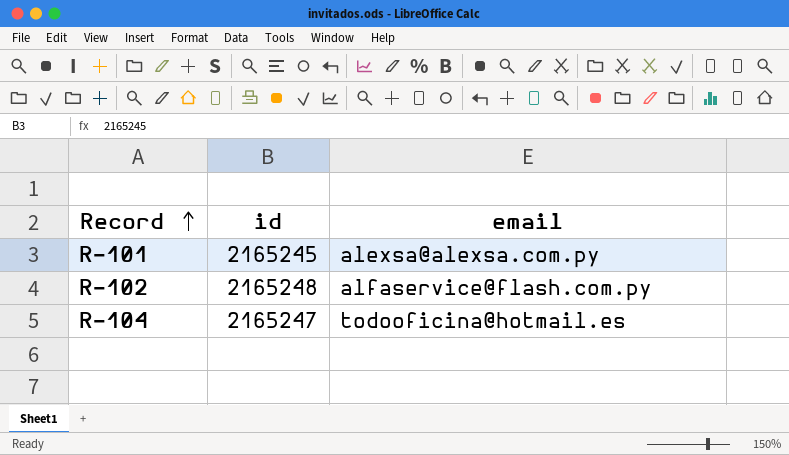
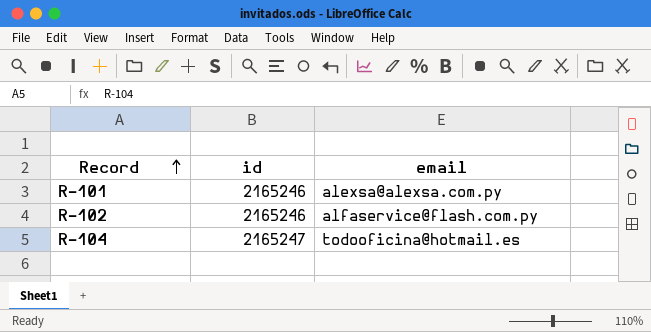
R-101 | id: 2165245 -> 2165246
R-102 | id: 2165248 -> 2165246

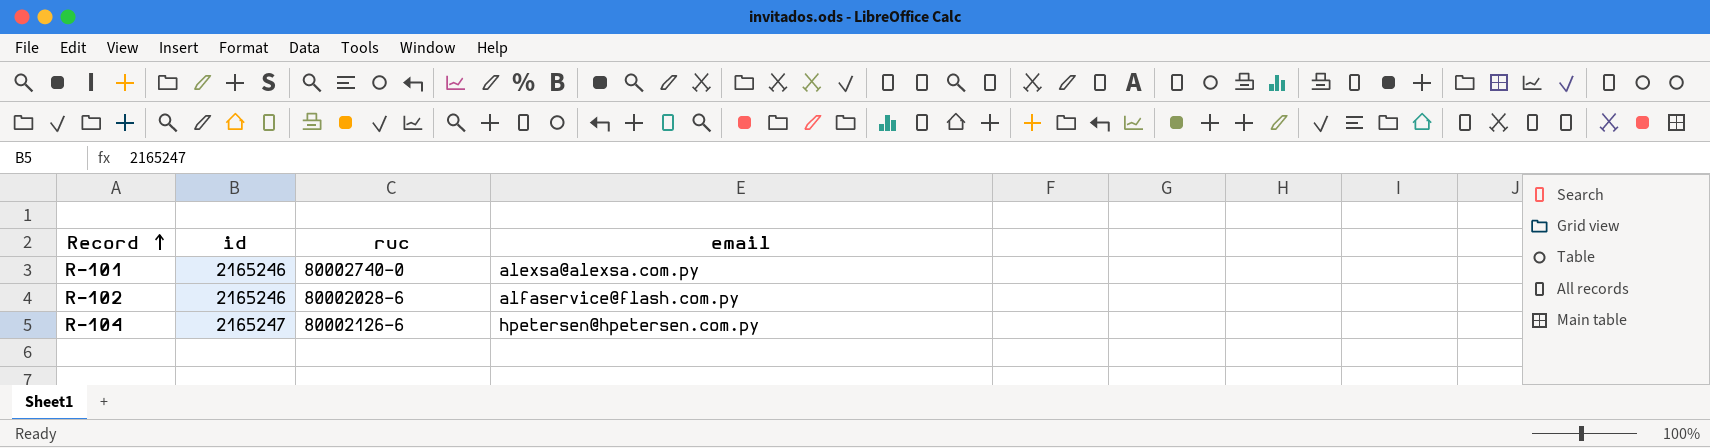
column ruc | position: none -> 3
R-104 | email: todooficina@hotmail.es -> hpetersen@hpetersen.com.py

